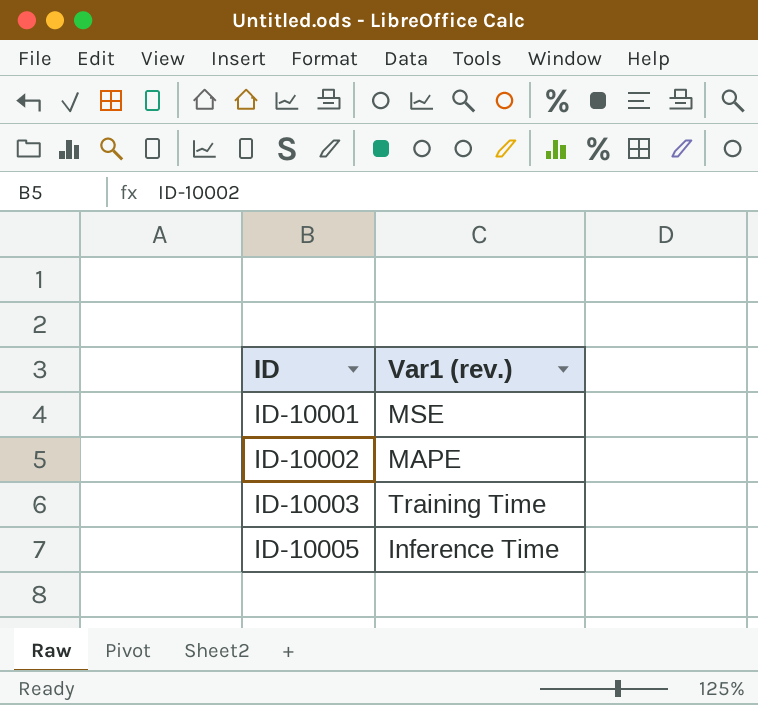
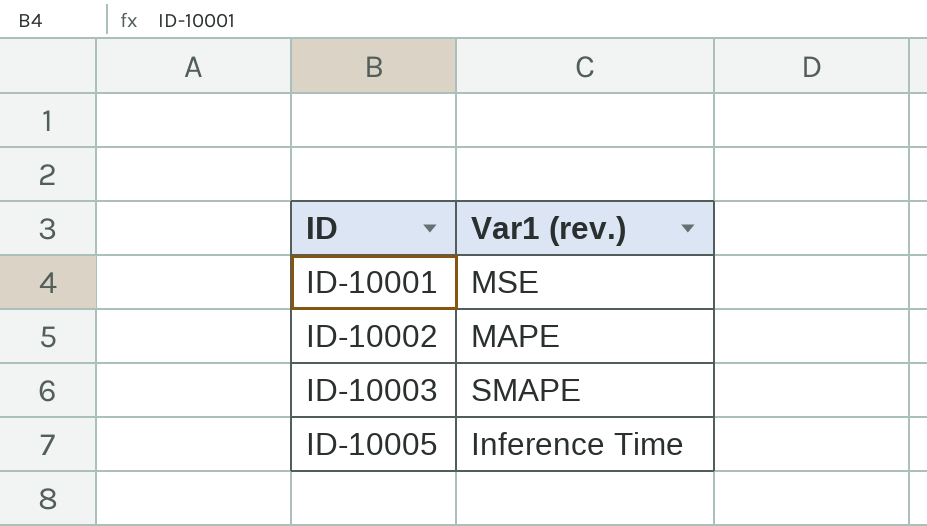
ID-10003 | Var1 (rev.): Training Time -> SMAPE

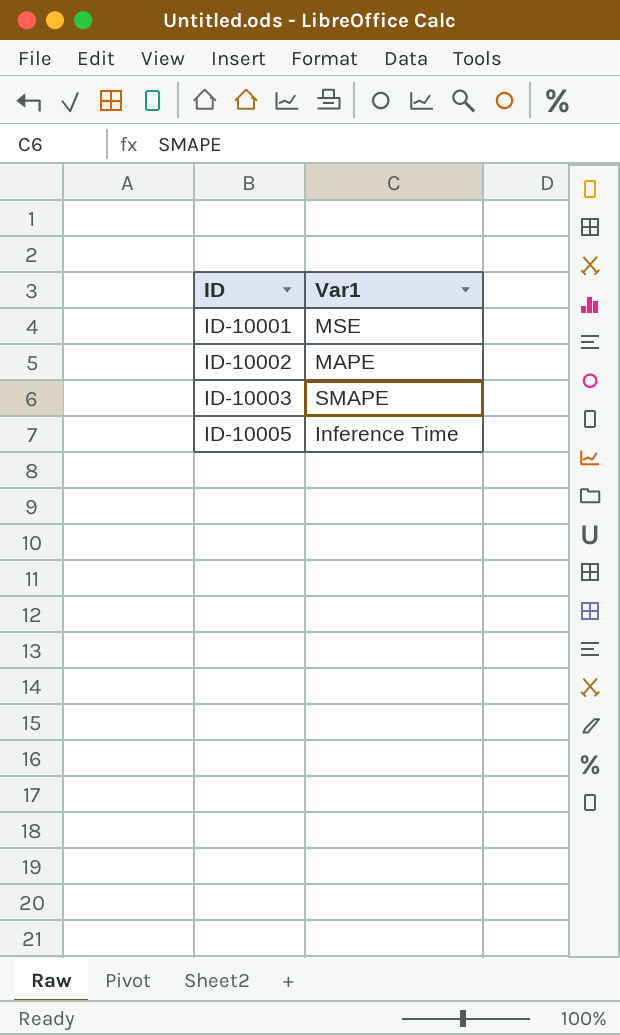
column name: Var1 (rev.) -> Var1

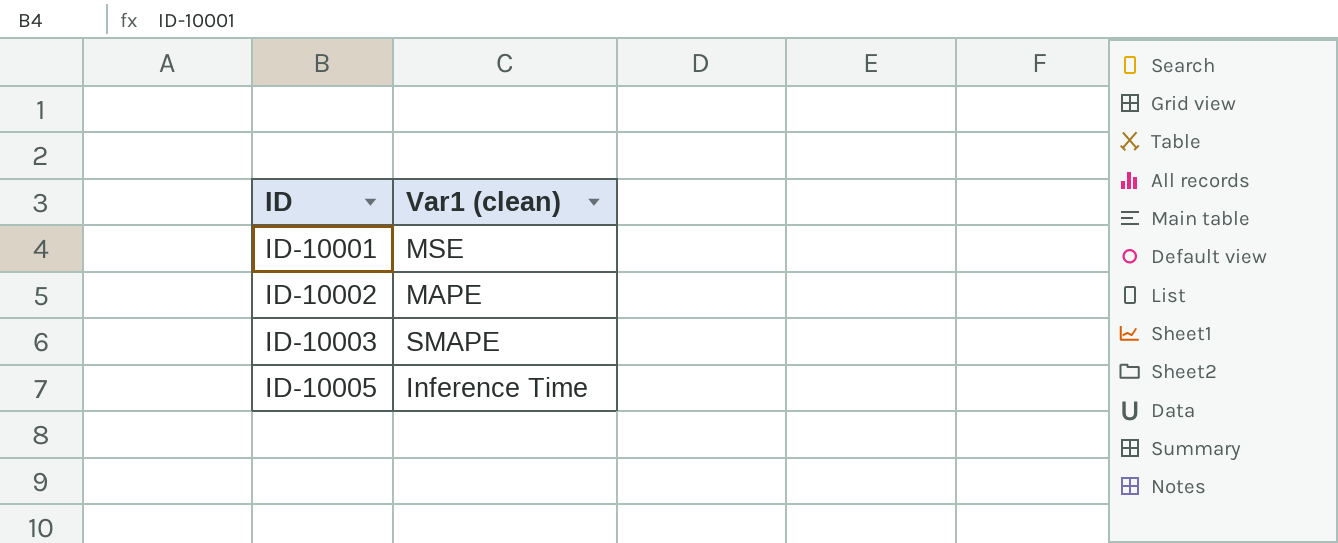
column name: Var1 -> Var1 (clean)

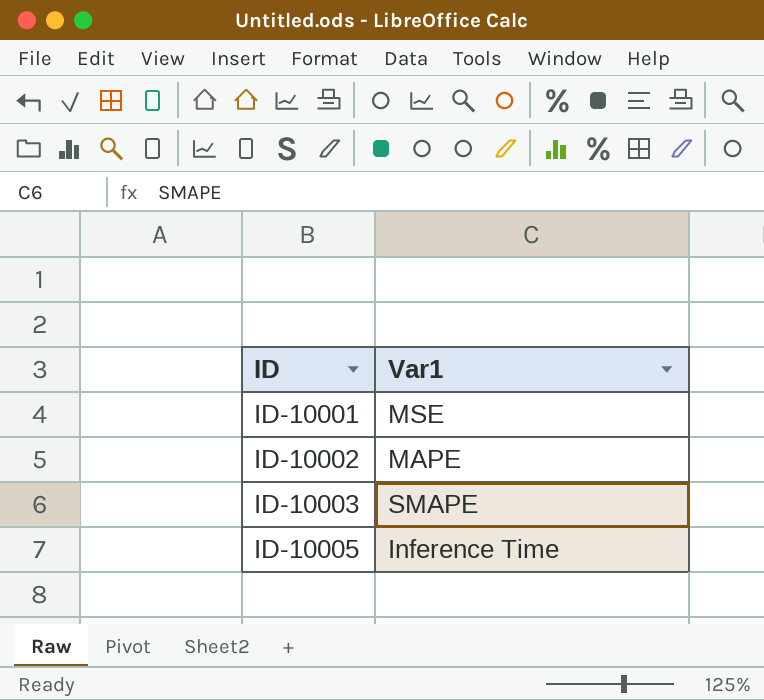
column name: Var1 (clean) -> Var1

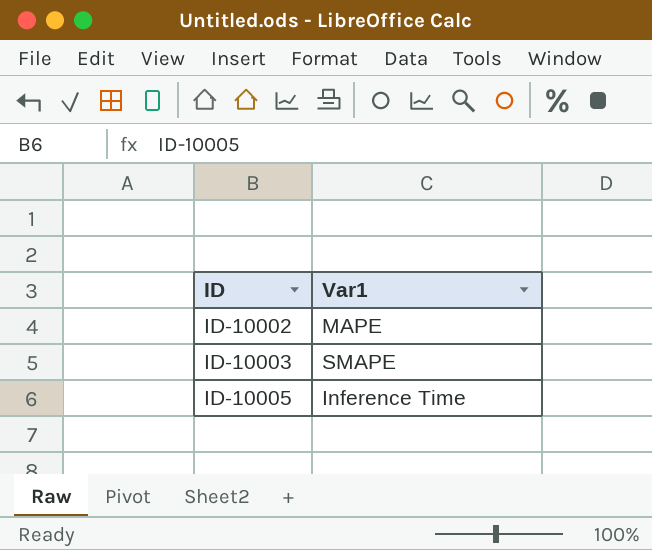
row ID-10001: MSE -> none

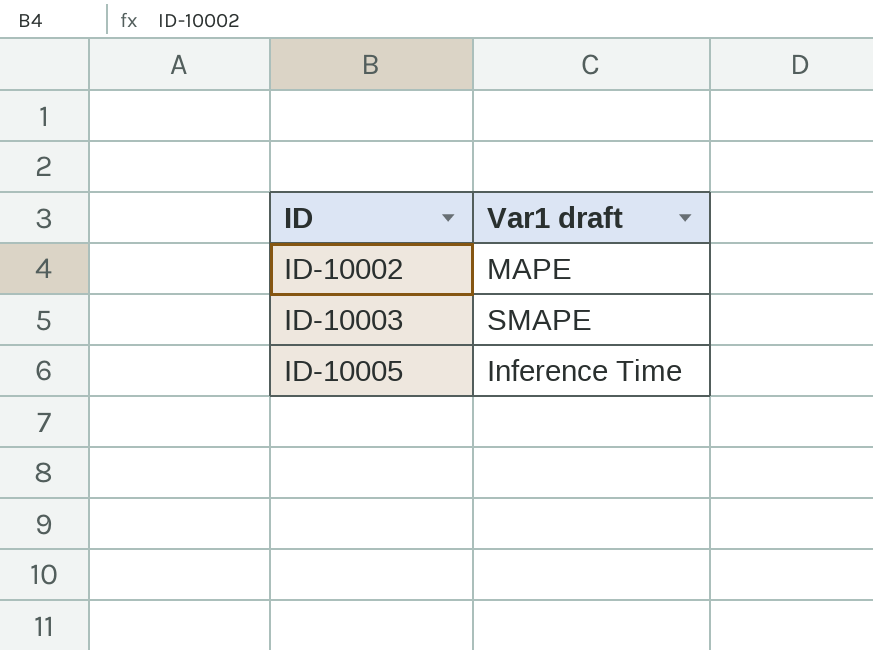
column name: Var1 -> Var1 draft

